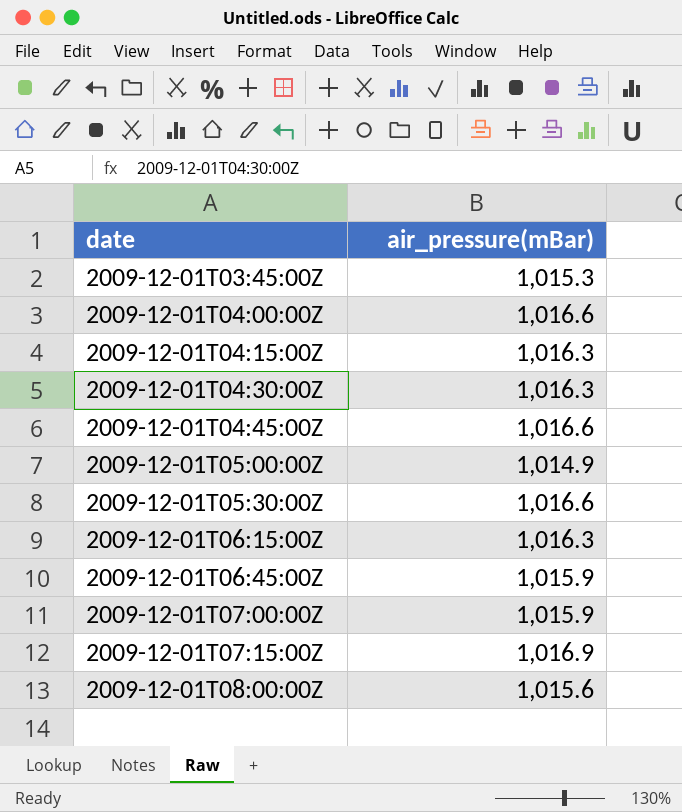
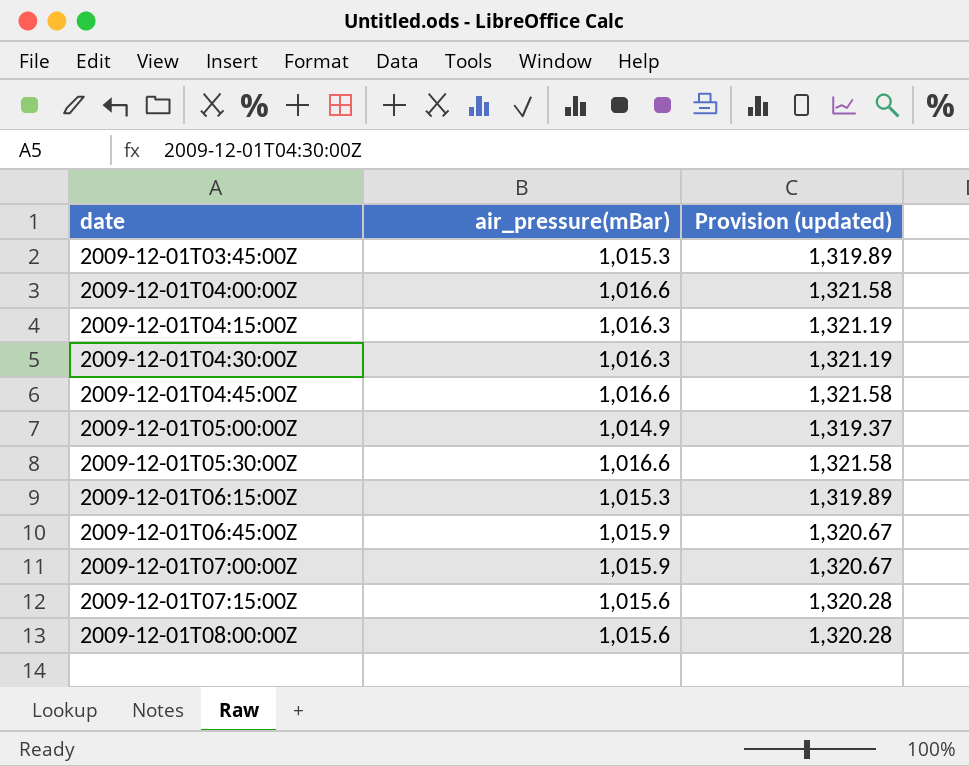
column Provision (updated) | formula: none -> [air_pressure(mBar)] * 1.3
2009-12-01T06:15:00Z | air_pressure(mBar): 1,016.3 -> 1,015.3
2009-12-01T07:15:00Z | air_pressure(mBar): 1,016.9 -> 1,015.6

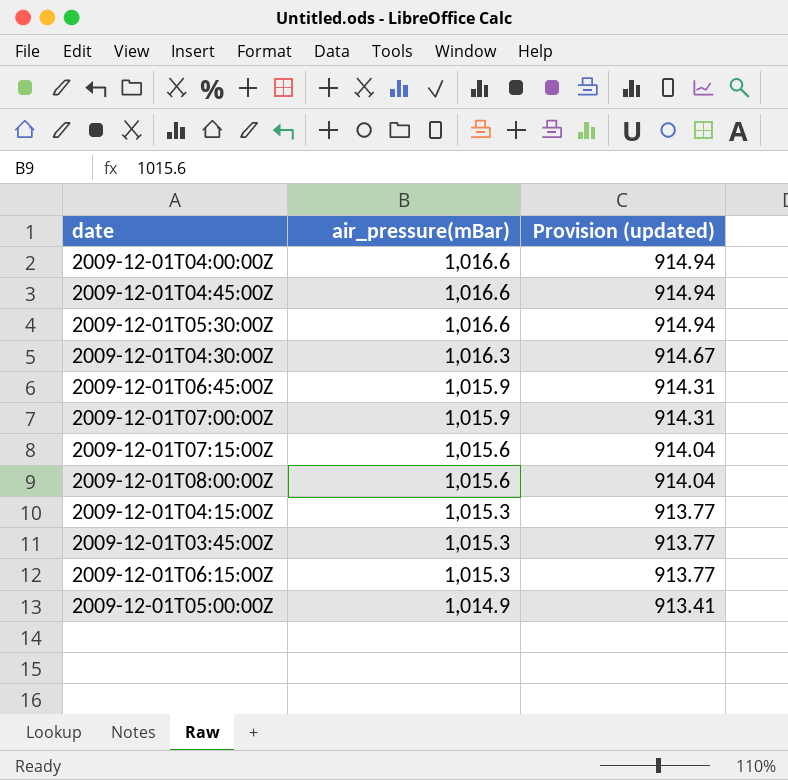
row order: date ascending -> air_pressure(mBar) descending
column Provision (updated) | formula: [air_pressure(mBar)] * 1.3 -> [air_pressure(mBar)] * 0.9
2009-12-01T04:15:00Z | air_pressure(mBar): 1,016.3 -> 1,015.3

